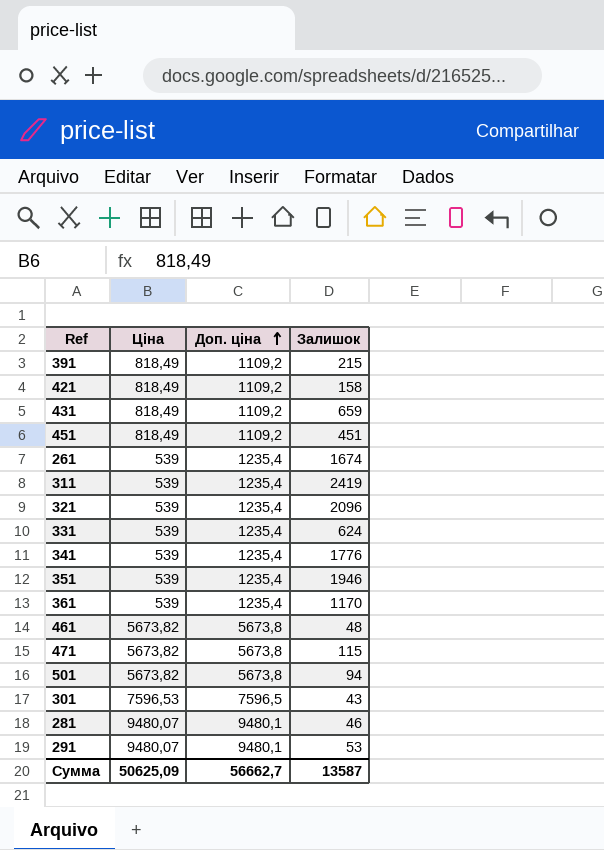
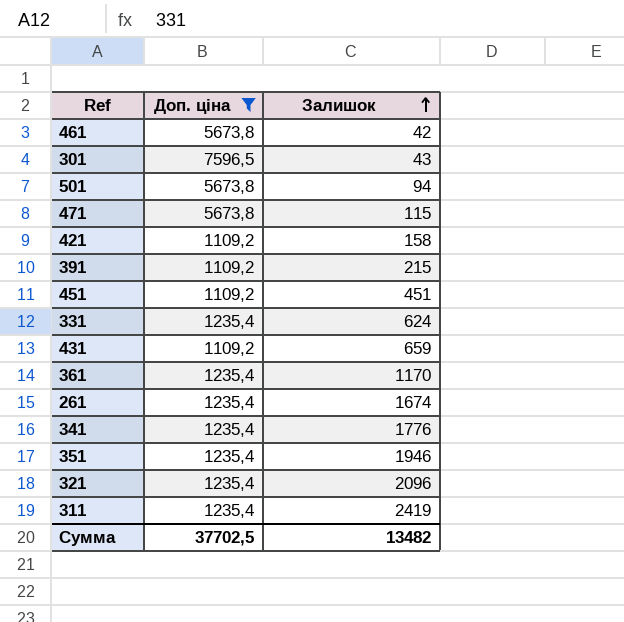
filter: none -> Доп. ціна != 9480,1
row order: Доп. ціна ascending -> Залишок ascending
column Ціна | position: 2 -> none
461 | Залишок: 48 -> 42
Сумма | Доп. ціна: 56662,7 -> 37702,5
Сумма | Залишок: 13587 -> 13482

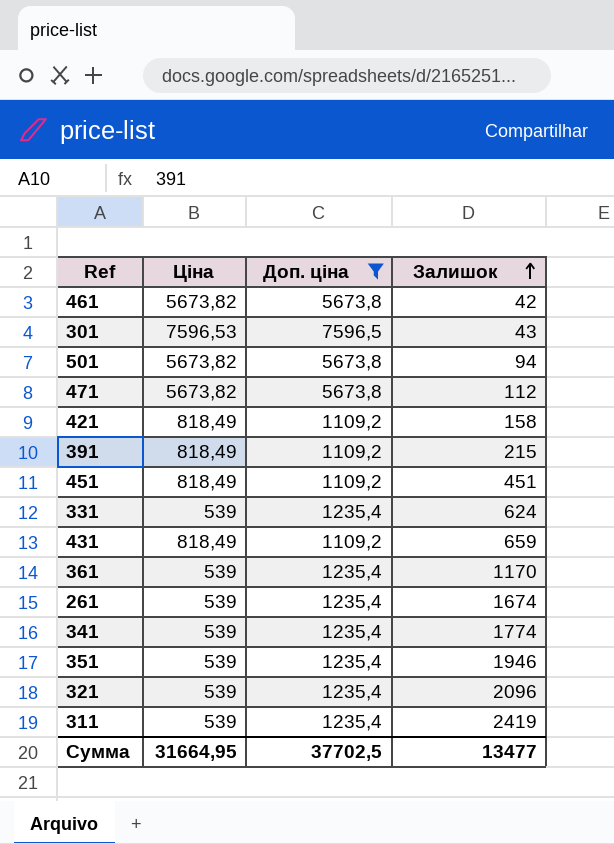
column Ціна | position: none -> 2
471 | Залишок: 115 -> 112
341 | Залишок: 1776 -> 1774
Сумма | Залишок: 13482 -> 13477

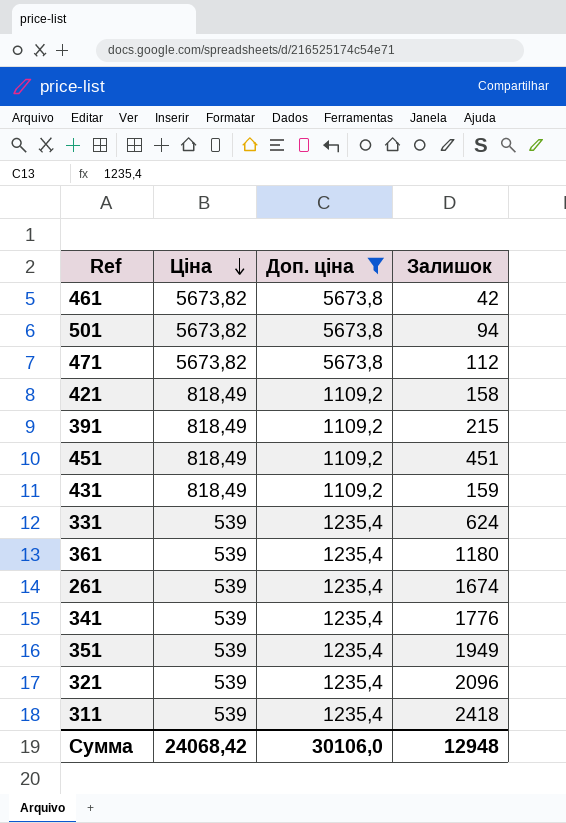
row order: Залишок ascending -> Ціна descending
row 301: 7596,53 | 7596,5 | 43 -> none
431 | Залишок: 659 -> 159
361 | Залишок: 1170 -> 1180
341 | Залишок: 1774 -> 1776
351 | Залишок: 1946 -> 1949
311 | Залишок: 2419 -> 2418
Сумма | Ціна: 31664,95 -> 24068,42
Сумма | Доп. ціна: 37702,5 -> 30106,0
Сумма | Залишок: 13477 -> 12948

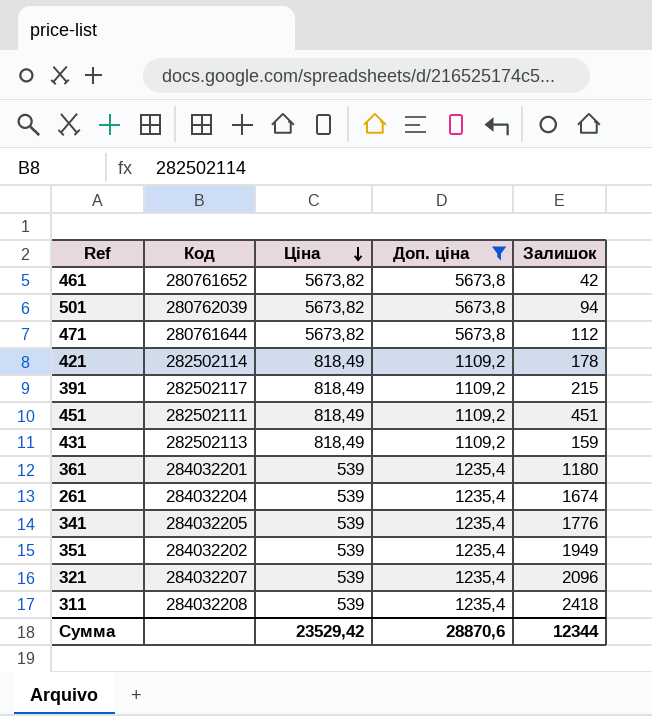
column Код | position: none -> 2
row 331: 539 | 1235,4 | 624 -> none
421 | Залишок: 158 -> 178
Сумма | Ціна: 24068,42 -> 23529,42
Сумма | Доп. ціна: 30106,0 -> 28870,6
Сумма | Залишок: 12948 -> 12344

